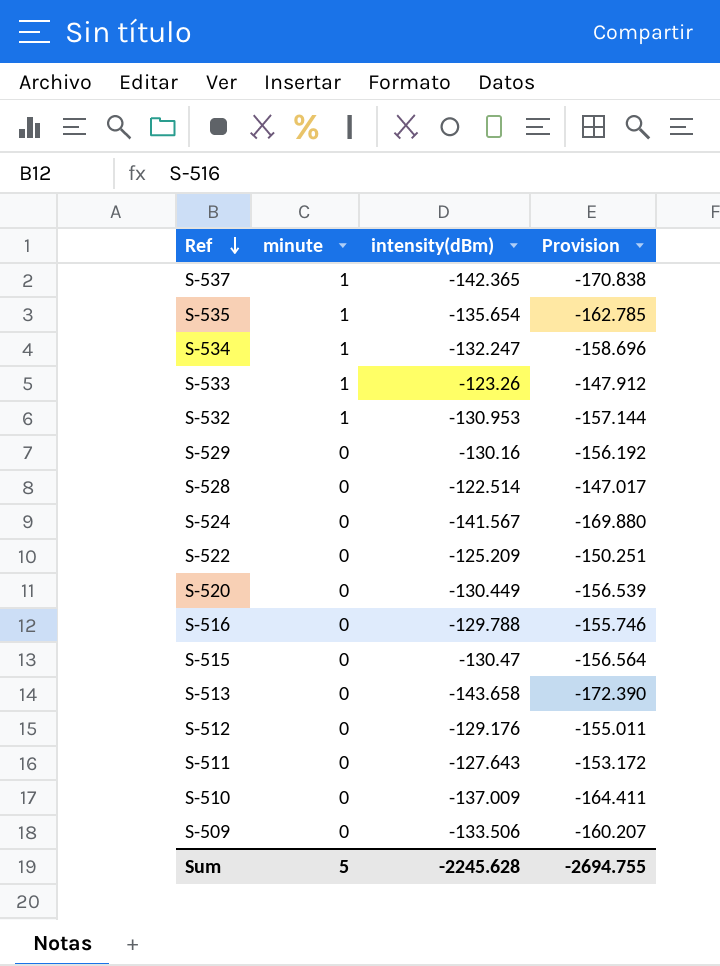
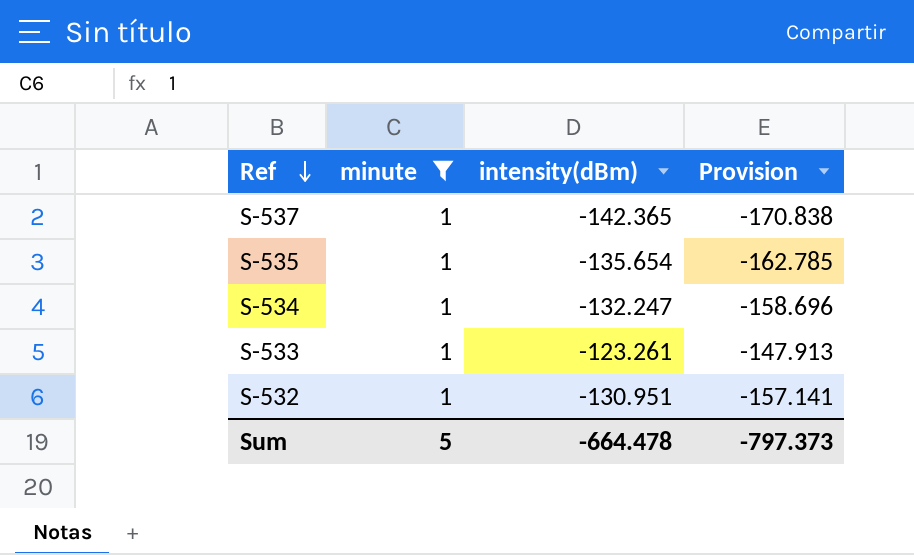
filter: none -> minute = 1
S-533 | intensity(dBm): -123.26 -> -123.261
S-533 | Provision: -147.912 -> -147.913
S-532 | intensity(dBm): -130.953 -> -130.951
S-532 | Provision: -157.144 -> -157.141
Sum | intensity(dBm): -2245.628 -> -664.478
Sum | Provision: -2694.755 -> -797.373

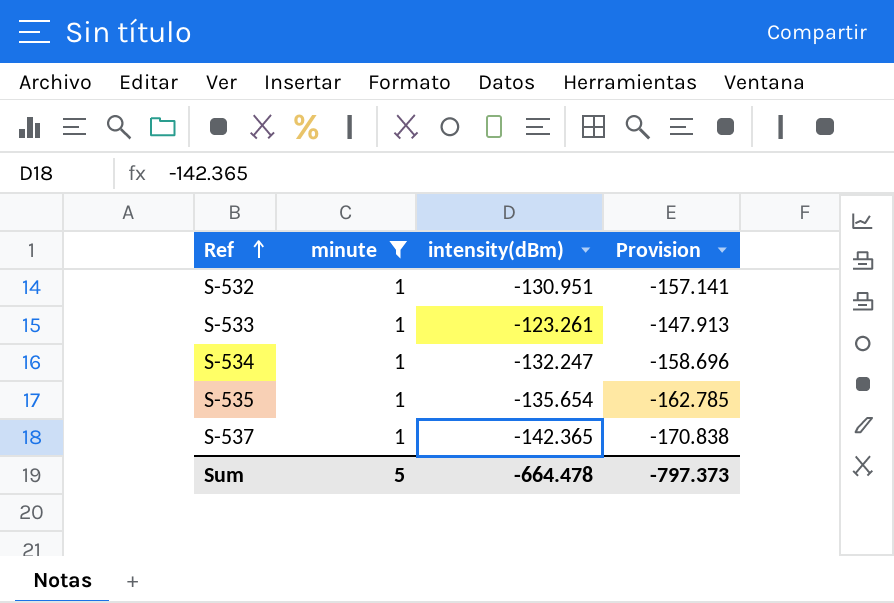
row order: Ref descending -> Ref ascending

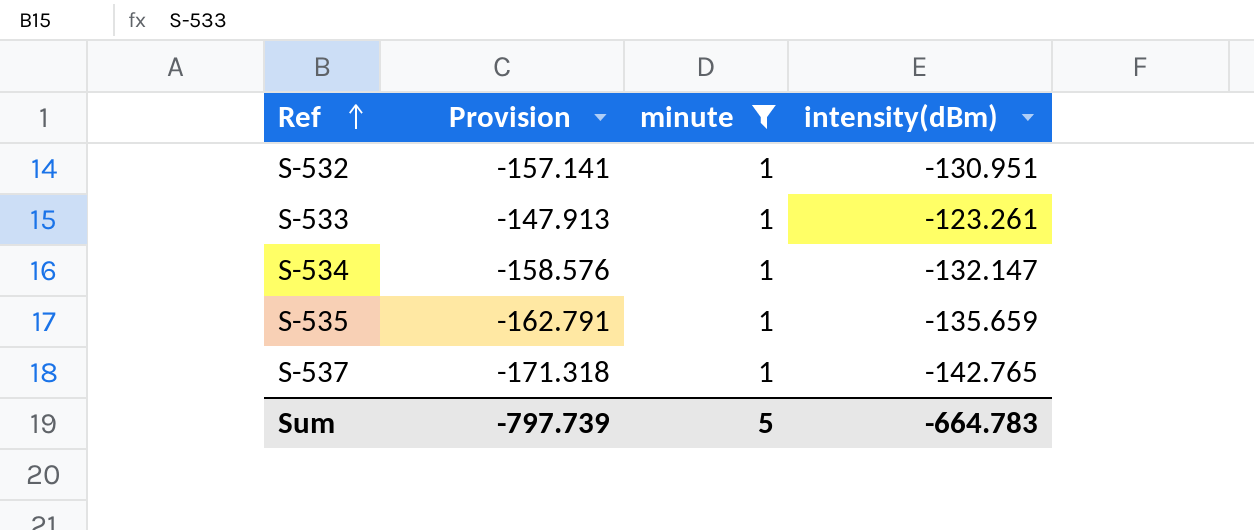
column Provision | position: 4 -> 2
S-534 | Provision: -158.696 -> -158.576
S-534 | intensity(dBm): -132.247 -> -132.147
S-535 | Provision: -162.785 -> -162.791
S-535 | intensity(dBm): -135.654 -> -135.659
S-537 | Provision: -170.838 -> -171.318
S-537 | intensity(dBm): -142.365 -> -142.765
Sum | Provision: -797.373 -> -797.739
Sum | intensity(dBm): -664.478 -> -664.783

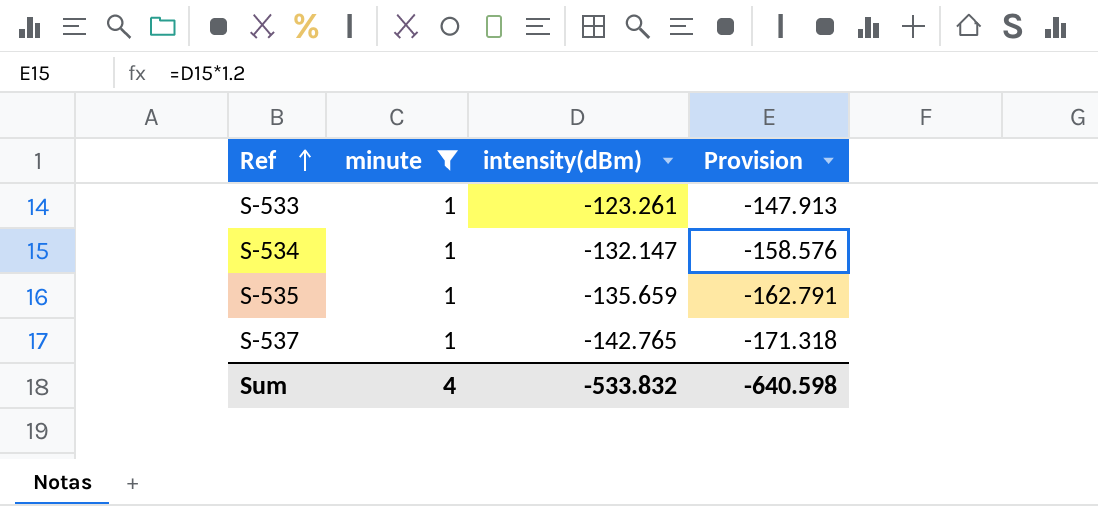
column Provision | position: 2 -> 4
row S-532: -157.141 | 1 | -130.951 -> none
Sum | minute: 5 -> 4
Sum | intensity(dBm): -664.783 -> -533.832
Sum | Provision: -797.739 -> -640.598

